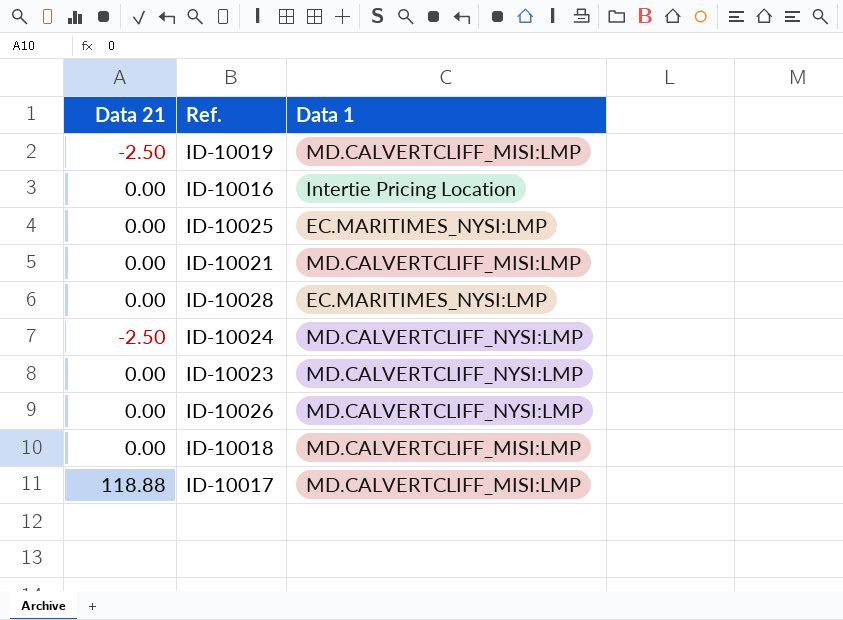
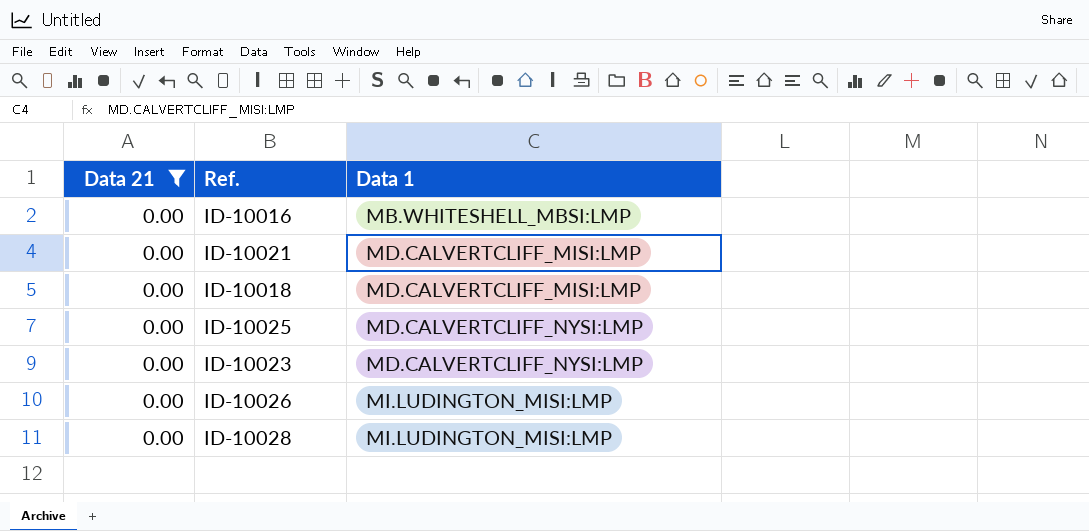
filter: none -> Data 21 = 0.00
row order: none -> Data 1 ascending
ID-10016 | Data 1: Intertie Pricing Location -> MB.WHITESHELL_MBSI:LMP
ID-10025 | Data 1: EC.MARITIMES_NYSI:LMP -> MD.CALVERTCLIFF_NYSI:LMP
ID-10026 | Data 1: MD.CALVERTCLIFF_NYSI:LMP -> MI.LUDINGTON_MISI:LMP
ID-10028 | Data 1: EC.MARITIMES_NYSI:LMP -> MI.LUDINGTON_MISI:LMP

